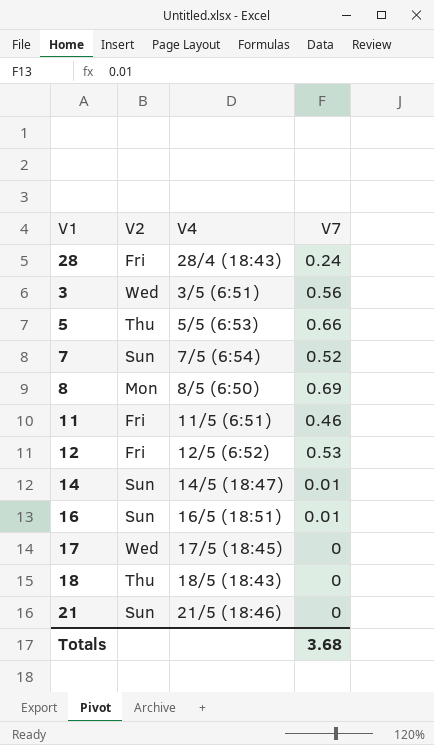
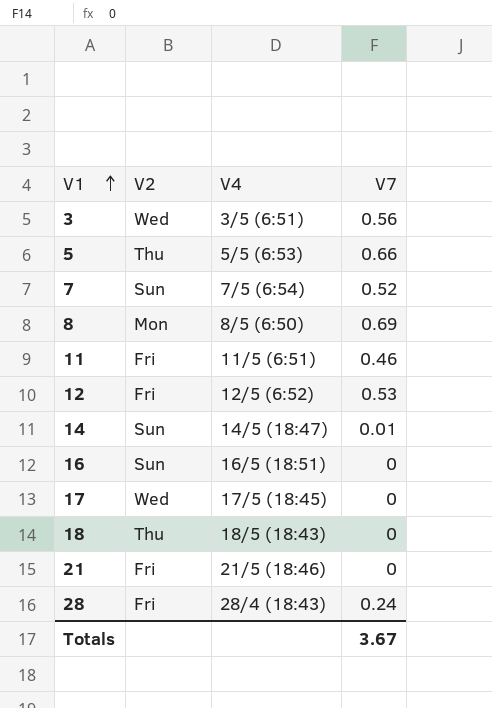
row order: none -> V1 ascending
16 | V7: 0.01 -> 0
21 | V2: Sun -> Fri
Totals | V7: 3.68 -> 3.67

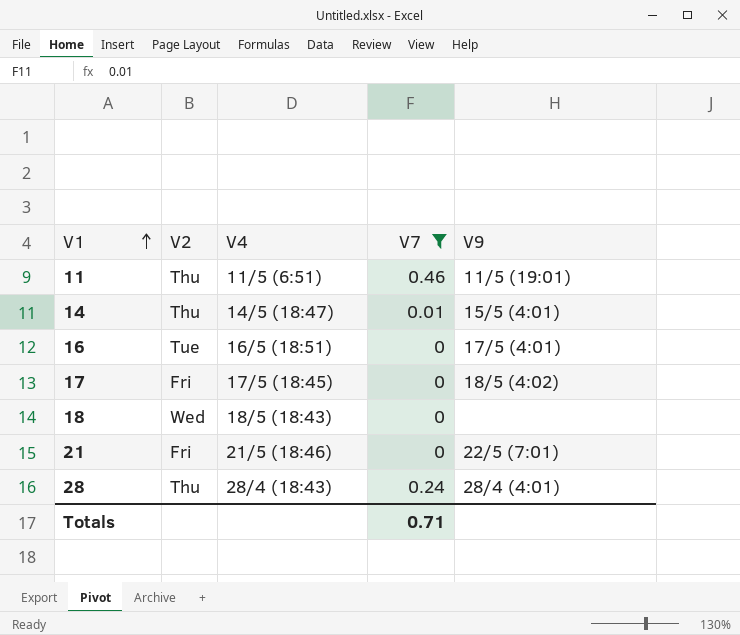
filter: none -> V7 <= 0.46
column V9 | position: none -> 5
11 | V2: Fri -> Thu
14 | V2: Sun -> Thu
16 | V2: Sun -> Tue
17 | V2: Wed -> Fri
18 | V2: Thu -> Wed
28 | V2: Fri -> Thu
Totals | V7: 3.67 -> 0.71

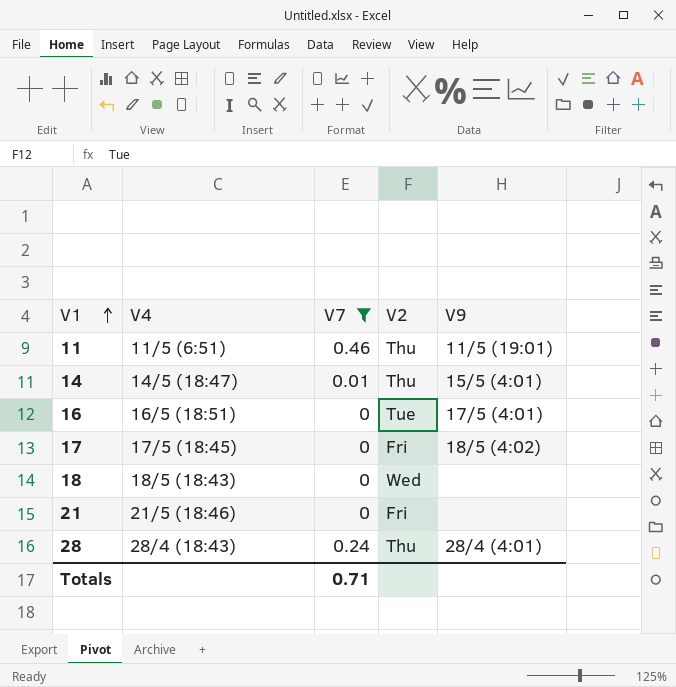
column V2 | position: 2 -> 4
21 | V9: 22/5 (7:01) -> none

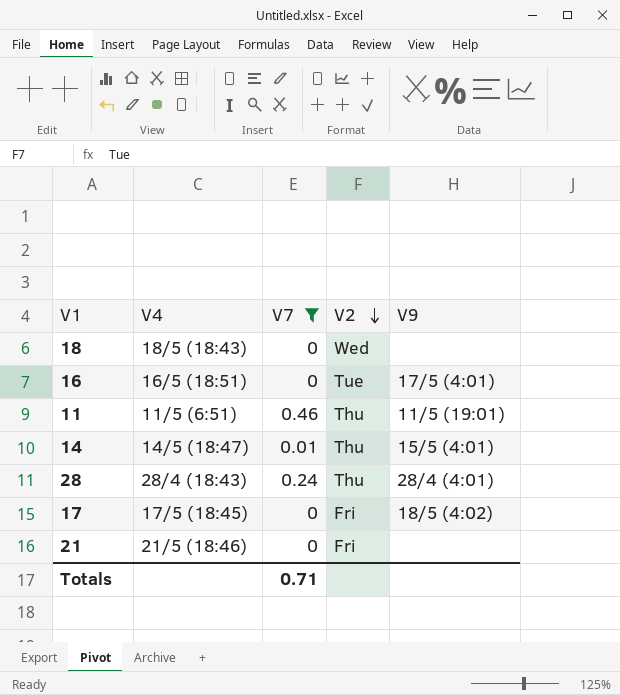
row order: V1 ascending -> V2 descending

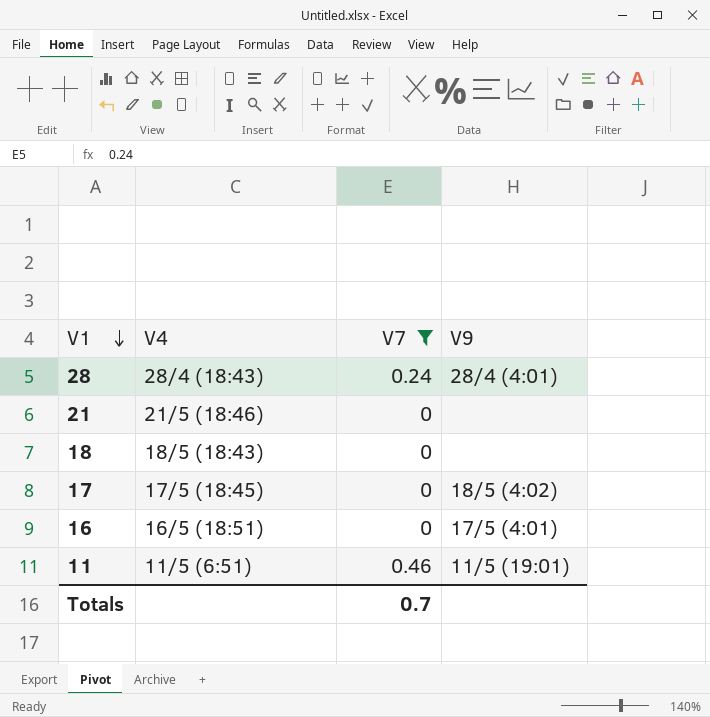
row order: V2 descending -> V1 descending
column V2 | position: 4 -> none
row 14: 14/5 (18:47) | 0.01 | Thu | 15/5 (4:01) -> none
Totals | V7: 0.71 -> 0.7

